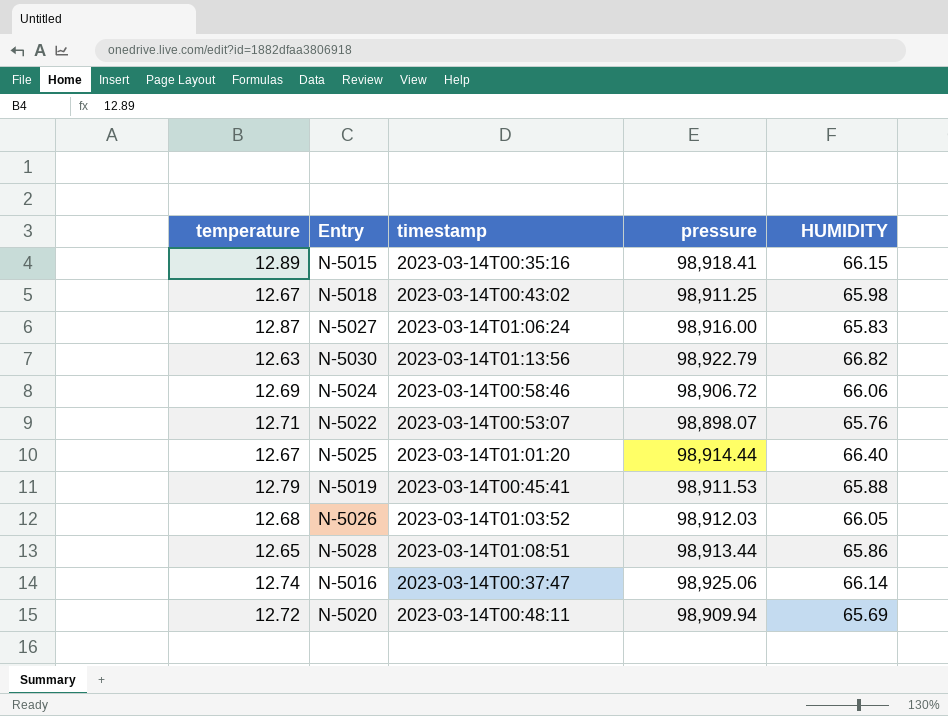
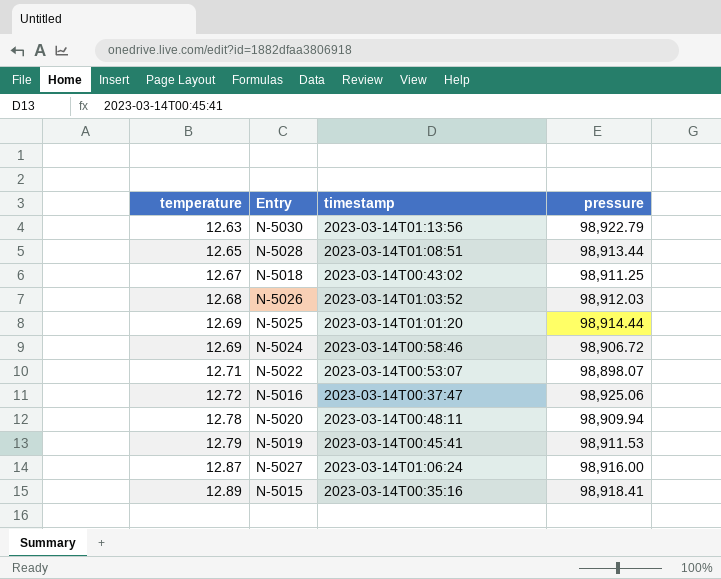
row order: none -> temperature ascending
column HUMIDITY | position: 5 -> none
N-5025 | temperature: 12.67 -> 12.69
N-5016 | temperature: 12.74 -> 12.72
N-5020 | temperature: 12.72 -> 12.78

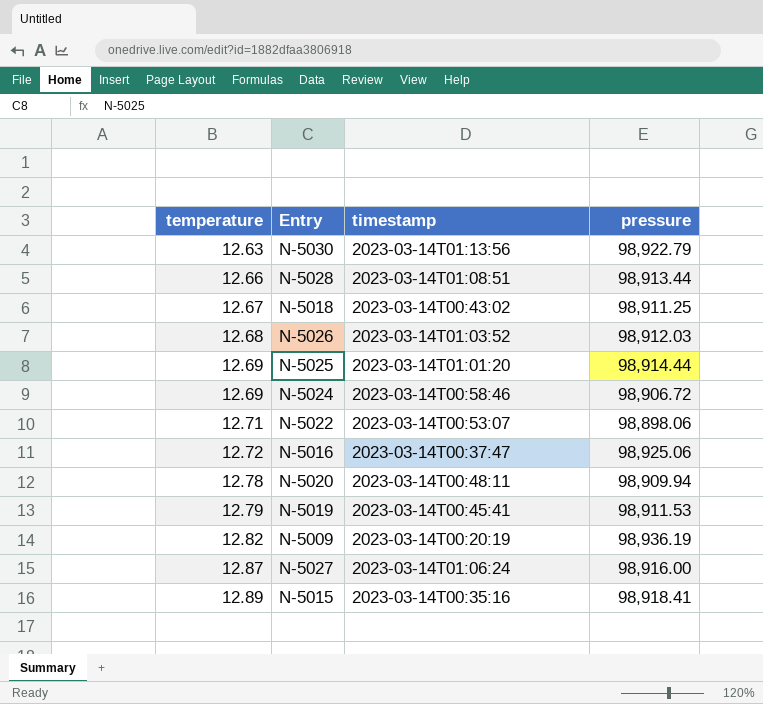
N-5028 | temperature: 12.65 -> 12.66
N-5022 | pressure: 98,898.07 -> 98,898.06
row N-5009: none -> 12.82 | 2023-03-14T00:20:19 | 98,936.19

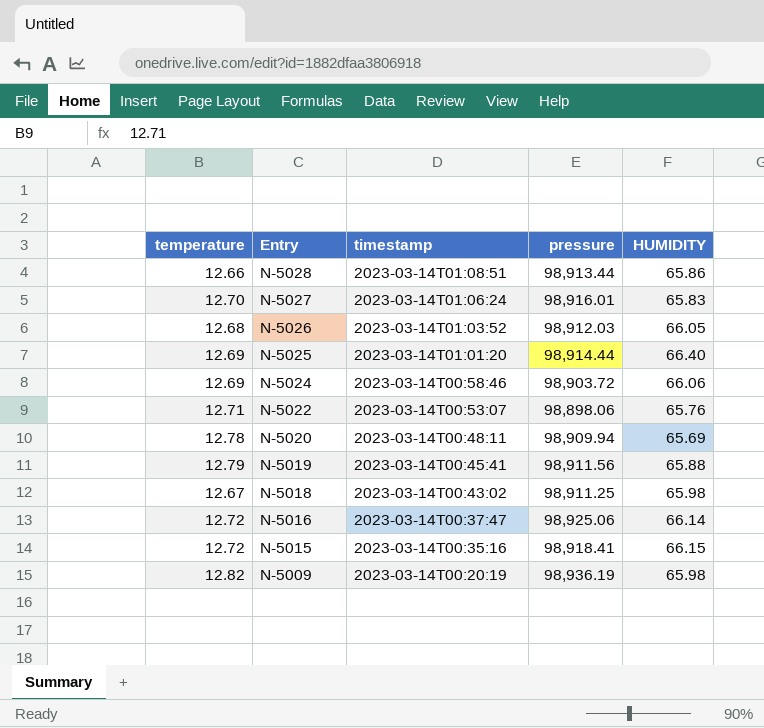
row order: temperature ascending -> Entry descending
column HUMIDITY | position: none -> 5
row N-5030: 12.63 | 2023-03-14T01:13:56 | 98,922.79 -> none
N-5027 | temperature: 12.87 -> 12.70
N-5027 | pressure: 98,916.00 -> 98,916.01
N-5024 | pressure: 98,906.72 -> 98,903.72
N-5019 | pressure: 98,911.53 -> 98,911.56
N-5015 | temperature: 12.89 -> 12.72

